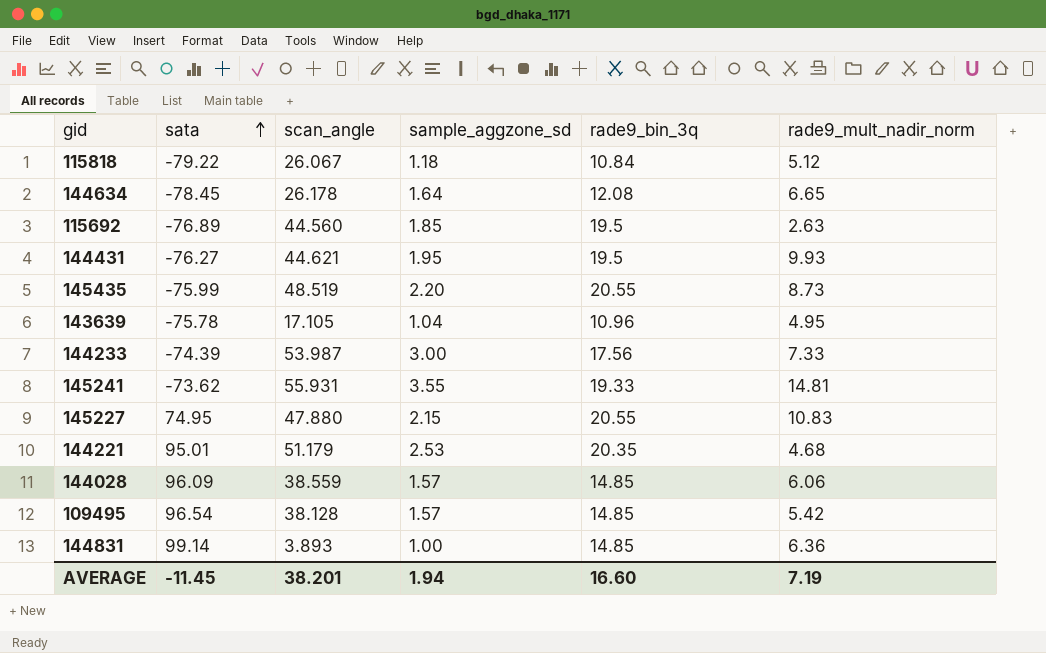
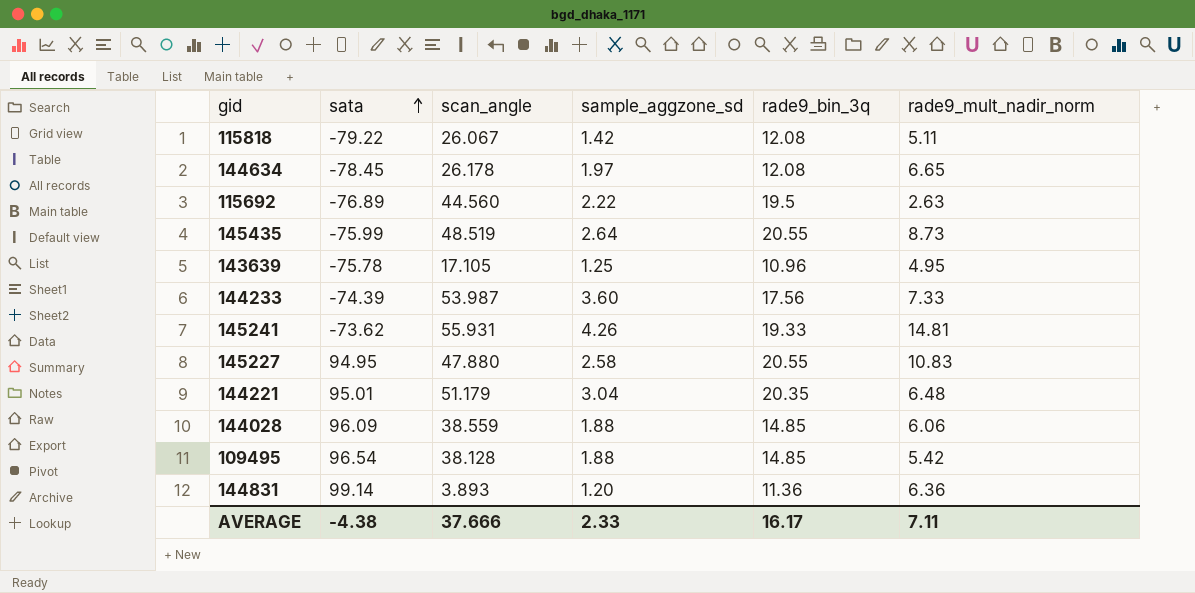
row 144431: -76.27 | 44.621 | 1.95 | 19.5 | 9.93 -> none
115818 | sample_aggzone_sd: 1.18 -> 1.42
115818 | rade9_bin_3q: 10.84 -> 12.08
115818 | rade9_mult_nadir_norm: 5.12 -> 5.11
144634 | sample_aggzone_sd: 1.64 -> 1.97
115692 | sample_aggzone_sd: 1.85 -> 2.22
145435 | sample_aggzone_sd: 2.20 -> 2.64
143639 | sample_aggzone_sd: 1.04 -> 1.25
144233 | sample_aggzone_sd: 3.00 -> 3.60
145241 | sample_aggzone_sd: 3.55 -> 4.26
145227 | sata: 74.95 -> 94.95
145227 | sample_aggzone_sd: 2.15 -> 2.58
144221 | sample_aggzone_sd: 2.53 -> 3.04
144221 | rade9_mult_nadir_norm: 4.68 -> 6.48
144028 | sample_aggzone_sd: 1.57 -> 1.88
109495 | sample_aggzone_sd: 1.57 -> 1.88
144831 | sample_aggzone_sd: 1.00 -> 1.20
144831 | rade9_bin_3q: 14.85 -> 11.36
AVERAGE | sata: -11.45 -> -4.38
AVERAGE | scan_angle: 38.201 -> 37.666
AVERAGE | sample_aggzone_sd: 1.94 -> 2.33
AVERAGE | rade9_bin_3q: 16.60 -> 16.17
AVERAGE | rade9_mult_nadir_norm: 7.19 -> 7.11

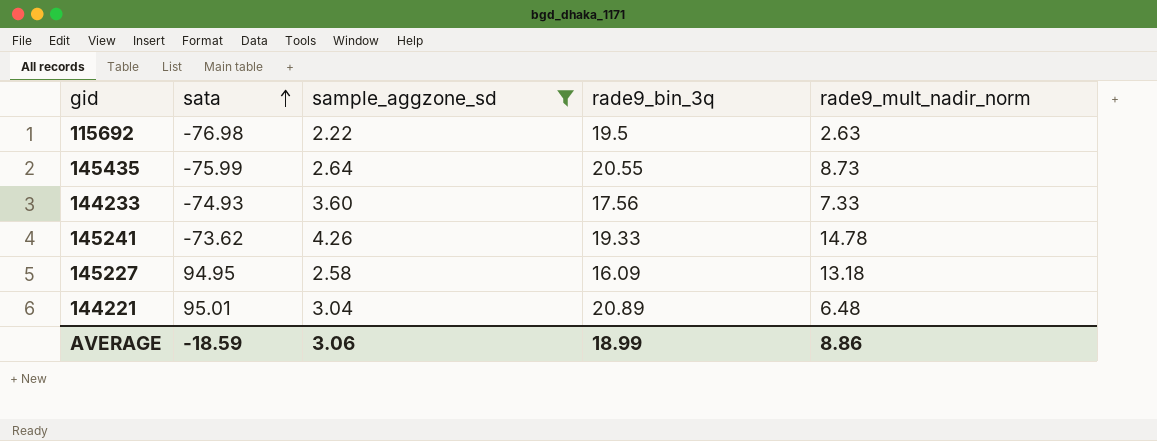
filter: none -> sample_aggzone_sd >= 2.22
column scan_angle | position: 3 -> none
115692 | sata: -76.89 -> -76.98
144233 | sata: -74.39 -> -74.93
145241 | rade9_mult_nadir_norm: 14.81 -> 14.78
145227 | rade9_bin_3q: 20.55 -> 16.09
145227 | rade9_mult_nadir_norm: 10.83 -> 13.18
144221 | rade9_bin_3q: 20.35 -> 20.89
AVERAGE | sata: -4.38 -> -18.59
AVERAGE | sample_aggzone_sd: 2.33 -> 3.06
AVERAGE | rade9_bin_3q: 16.17 -> 18.99
AVERAGE | rade9_mult_nadir_norm: 7.11 -> 8.86

